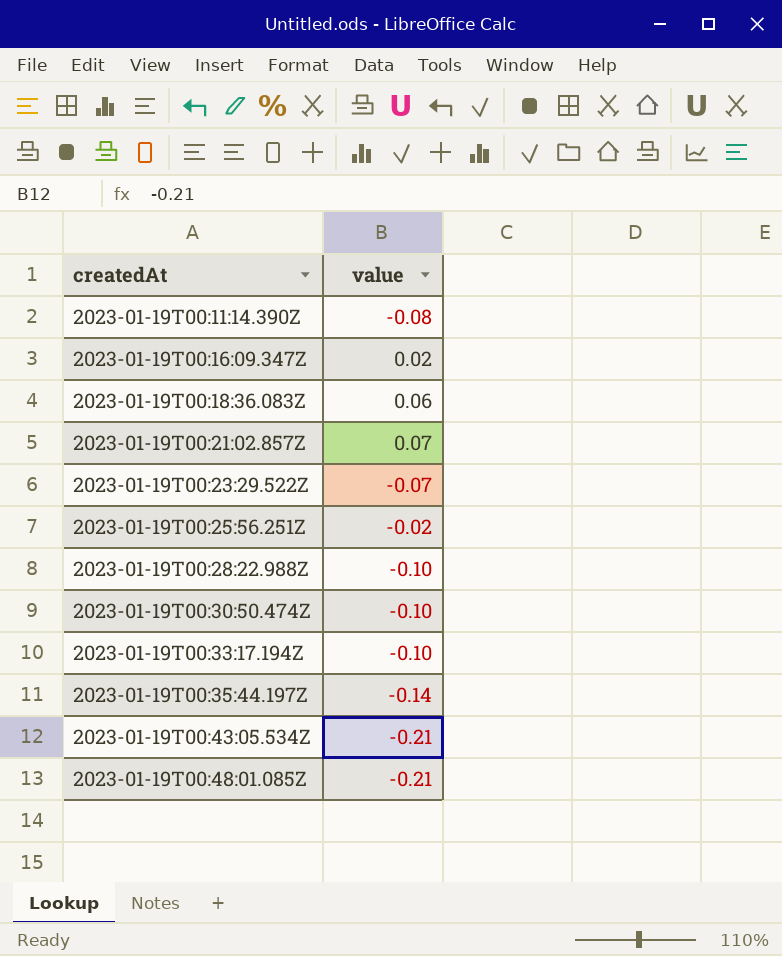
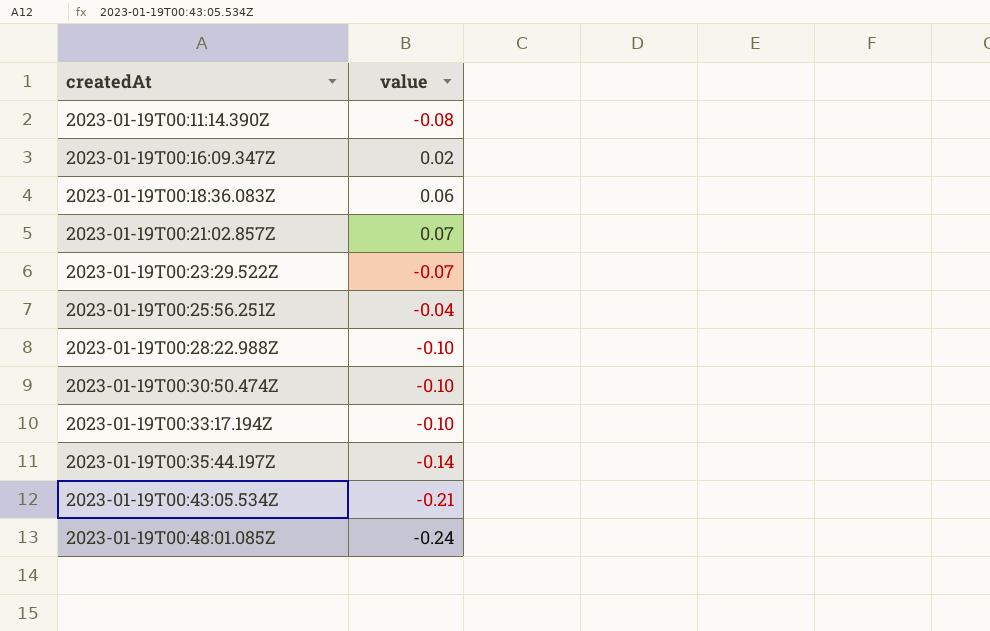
2023-01-19T00:25:56.251Z | value: -0.02 -> -0.04
2023-01-19T00:48:01.085Z | value: -0.21 -> -0.24

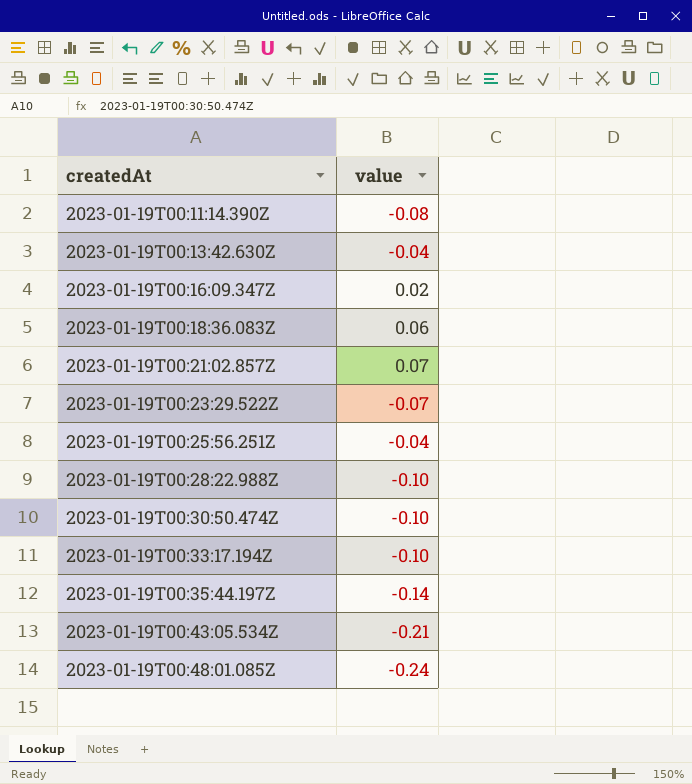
row 2023-01-19T00:13:42.630Z: none -> -0.04

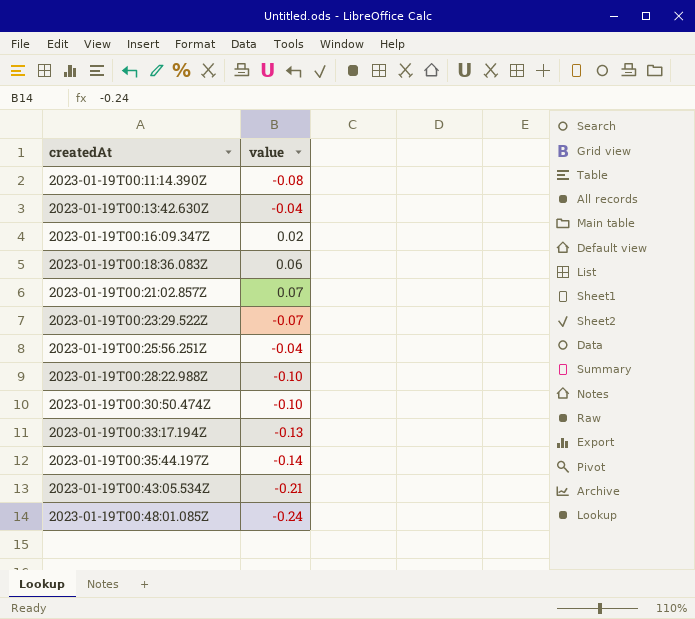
2023-01-19T00:33:17.194Z | value: -0.10 -> -0.13

